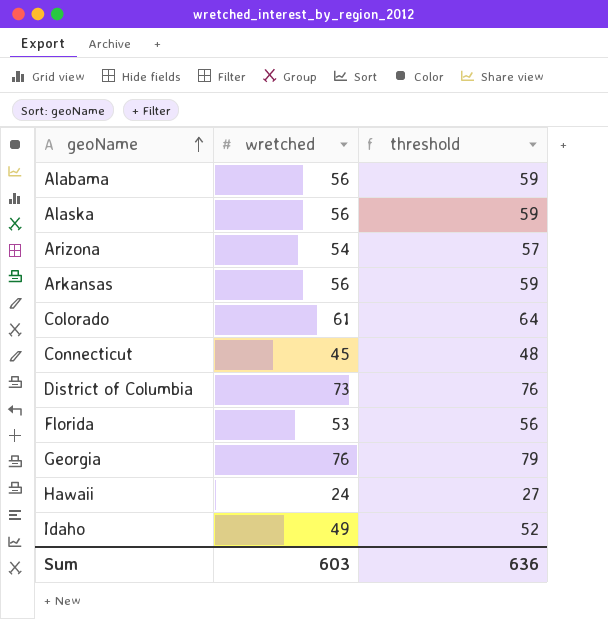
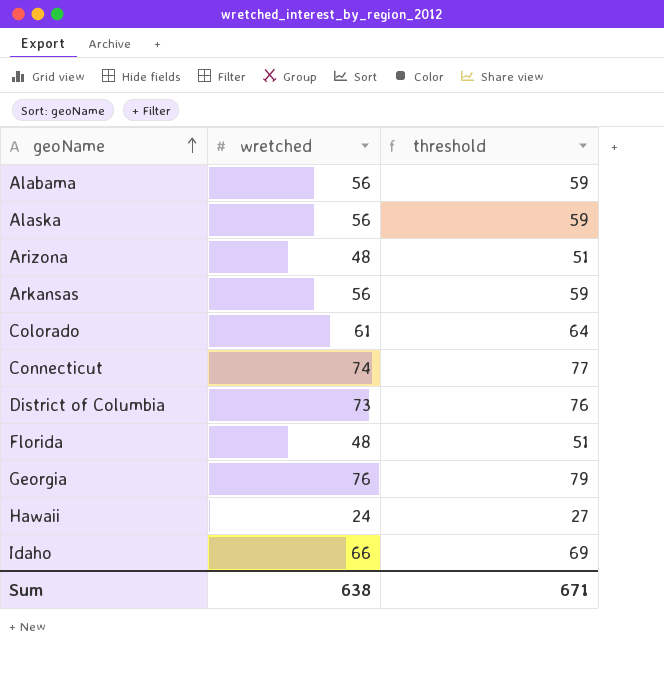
Arizona | wretched: 54 -> 48
Arizona | threshold: 57 -> 51
Connecticut | wretched: 45 -> 74
Connecticut | threshold: 48 -> 77
Florida | wretched: 53 -> 48
Florida | threshold: 56 -> 51
Idaho | wretched: 49 -> 66
Idaho | threshold: 52 -> 69
Sum | wretched: 603 -> 638
Sum | threshold: 636 -> 671

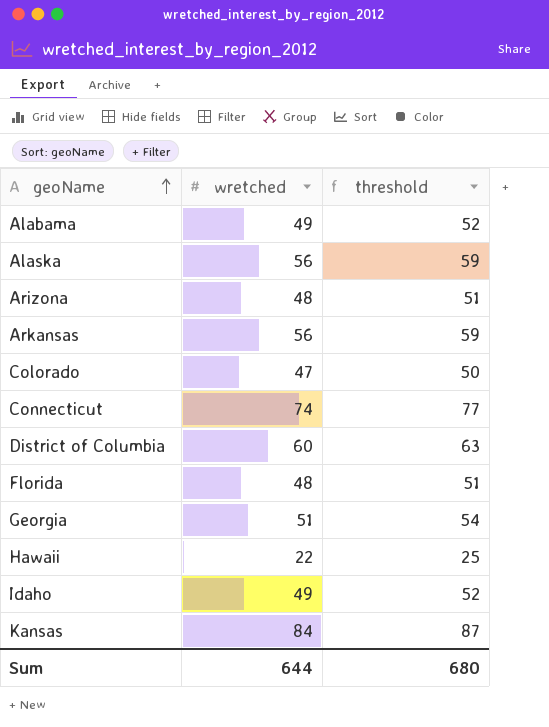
Alabama | wretched: 56 -> 49
Alabama | threshold: 59 -> 52
Colorado | wretched: 61 -> 47
Colorado | threshold: 64 -> 50
District of Columbia | wretched: 73 -> 60
District of Columbia | threshold: 76 -> 63
Georgia | wretched: 76 -> 51
Georgia | threshold: 79 -> 54
Hawaii | wretched: 24 -> 22
Hawaii | threshold: 27 -> 25
Idaho | wretched: 66 -> 49
Idaho | threshold: 69 -> 52
row Kansas: none -> 84 | 87
Sum | wretched: 638 -> 644
Sum | threshold: 671 -> 680

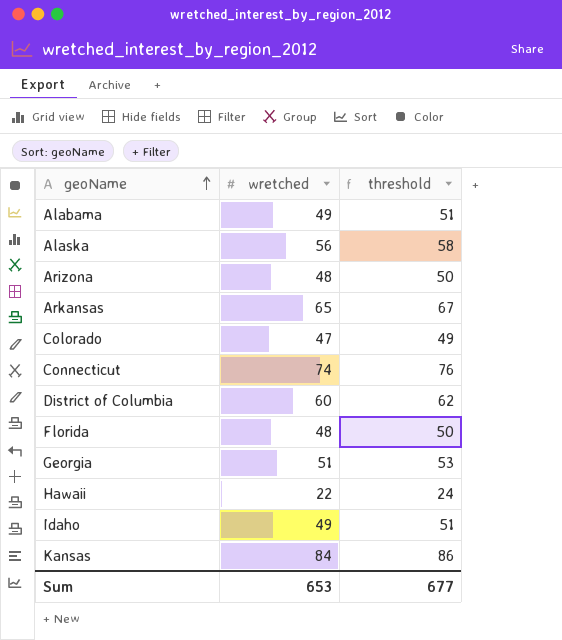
column threshold | formula: [wretched] + 3 -> [wretched] + 2
Arkansas | wretched: 56 -> 65
Sum | wretched: 644 -> 653
Sum | threshold: 680 -> 677

